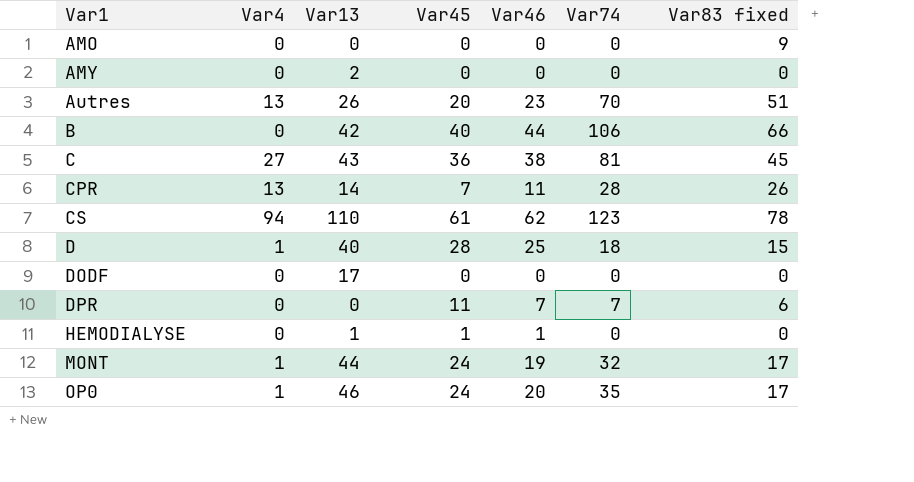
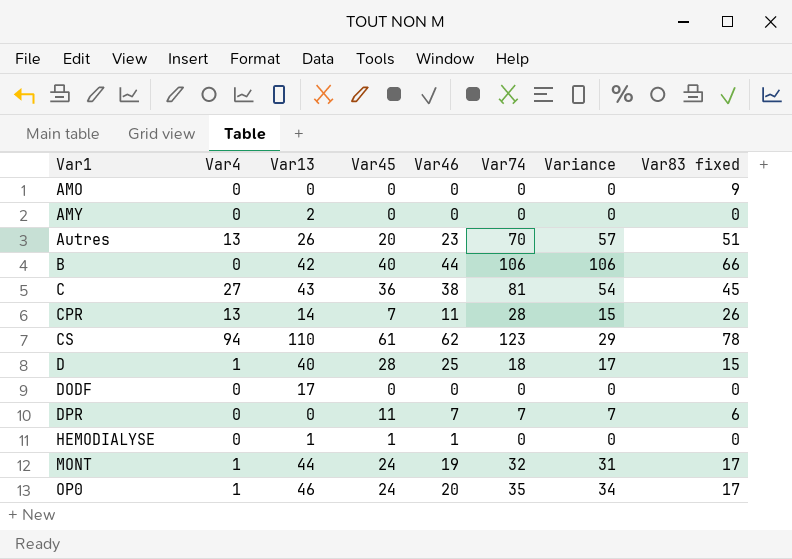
column Variance | formula: none -> [Var74] - [Var4]

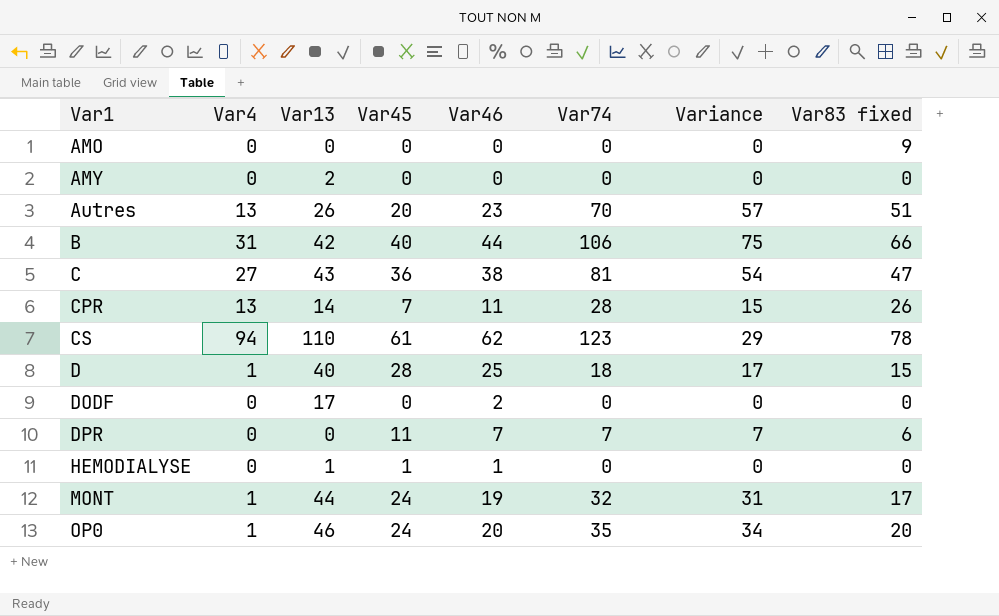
B | Var4: 0 -> 31
B | Variance: 106 -> 75
C | Var83 fixed: 45 -> 47
DODF | Var46: 0 -> 2
OP0 | Var83 fixed: 17 -> 20

